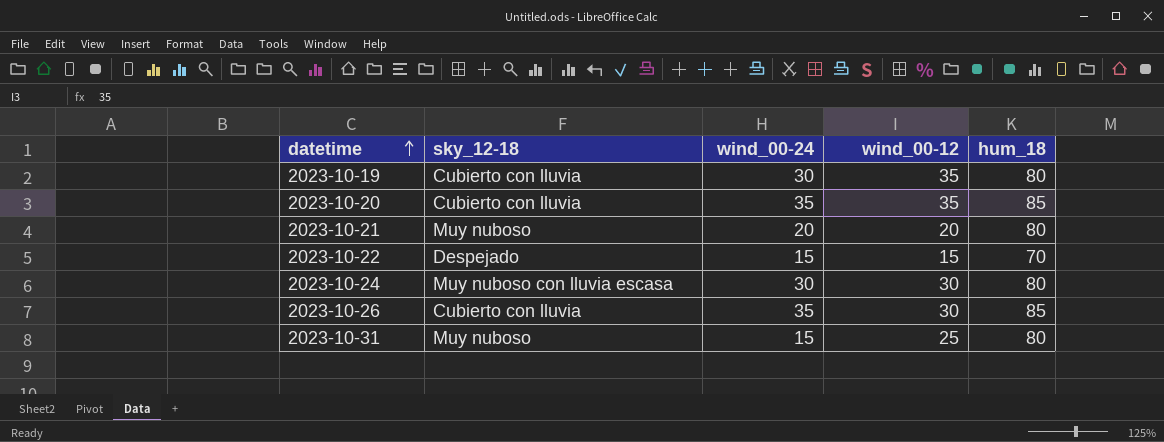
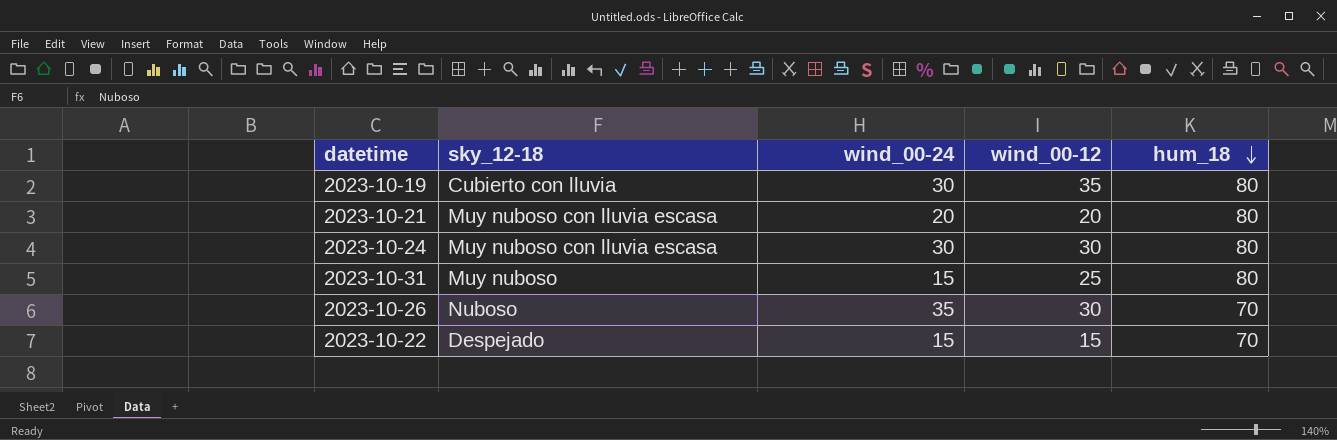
row order: datetime ascending -> hum_18 descending
row 2023-10-20: Cubierto con lluvia | 35 | 35 | 85 -> none
2023-10-21 | sky_12-18: Muy nuboso -> Muy nuboso con lluvia escasa
2023-10-26 | sky_12-18: Cubierto con lluvia -> Nuboso
2023-10-26 | hum_18: 85 -> 70

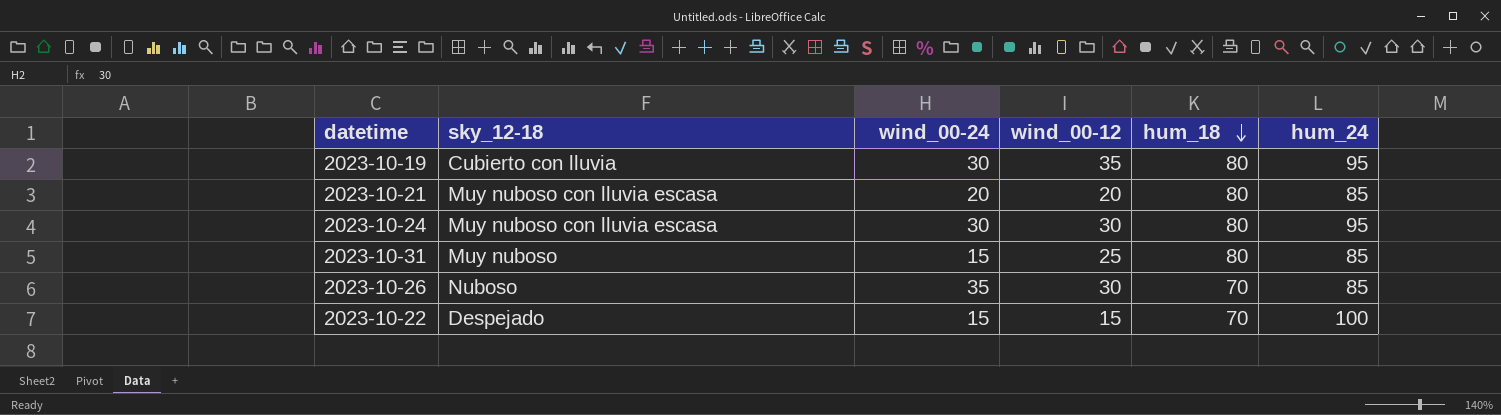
column hum_24 | position: none -> 6

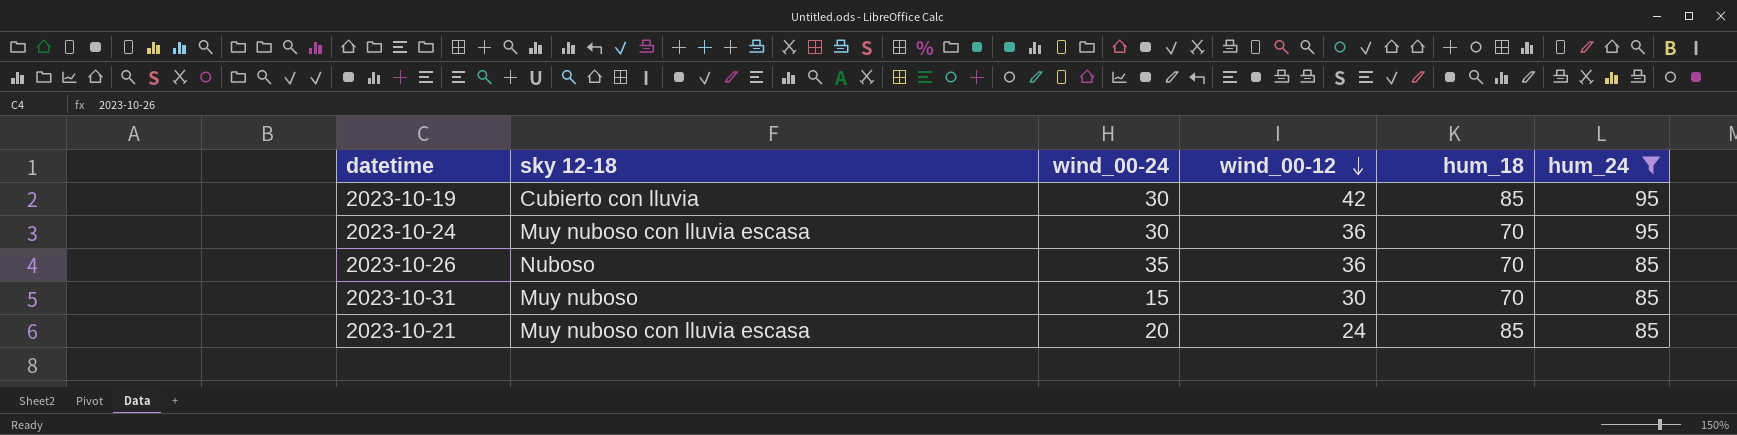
filter: none -> hum_24 != 100
row order: hum_18 descending -> wind_00-12 descending
column name: sky_12-18 -> sky 12-18
2023-10-19 | wind_00-12: 35 -> 42
2023-10-19 | hum_18: 80 -> 85
2023-10-24 | wind_00-12: 30 -> 36
2023-10-24 | hum_18: 80 -> 70
2023-10-26 | wind_00-12: 30 -> 36
2023-10-31 | wind_00-12: 25 -> 30
2023-10-31 | hum_18: 80 -> 70
2023-10-21 | wind_00-12: 20 -> 24
2023-10-21 | hum_18: 80 -> 85

